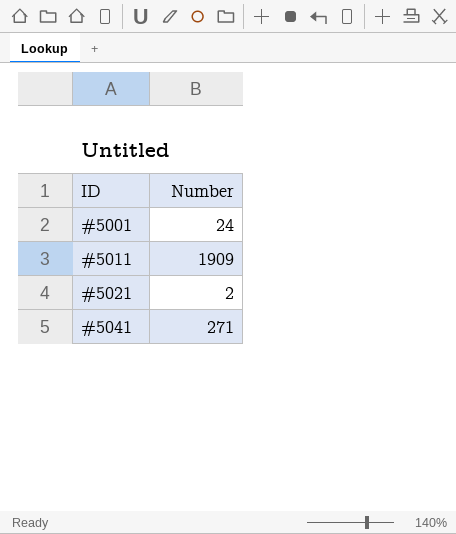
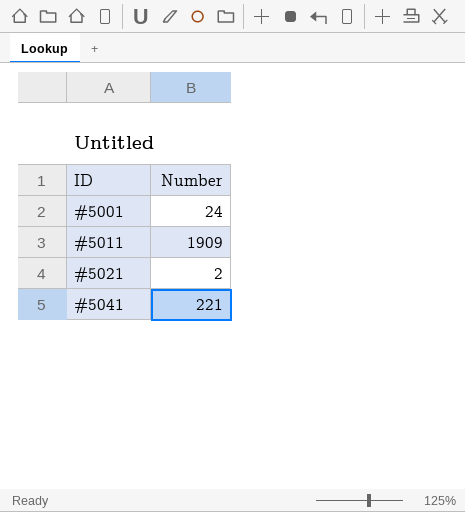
#5041 | Number: 271 -> 221

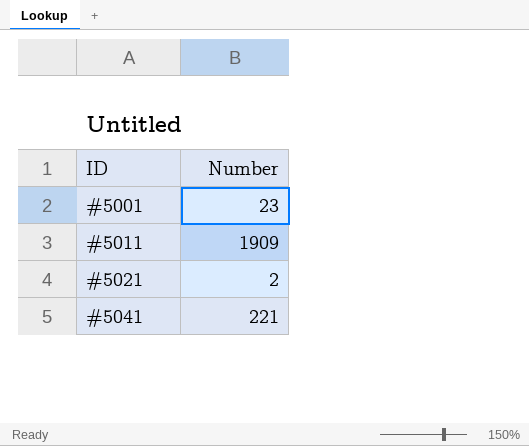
#5001 | Number: 24 -> 23

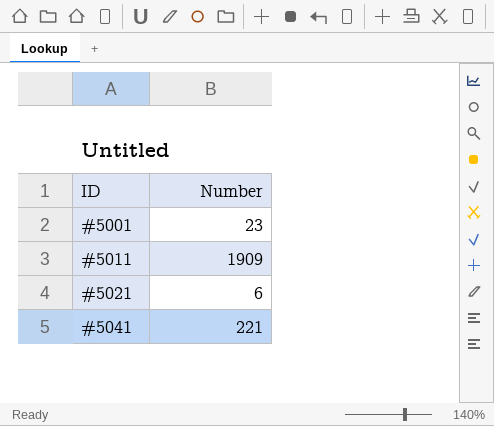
#5021 | Number: 2 -> 6

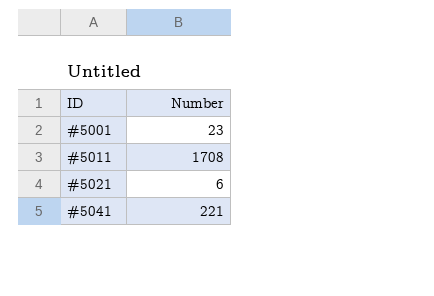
#5011 | Number: 1909 -> 1708

